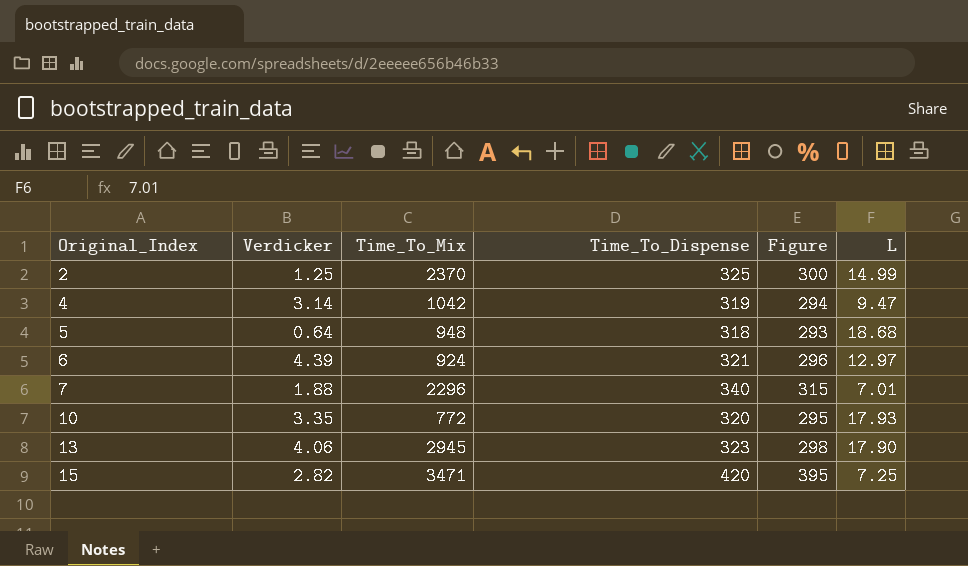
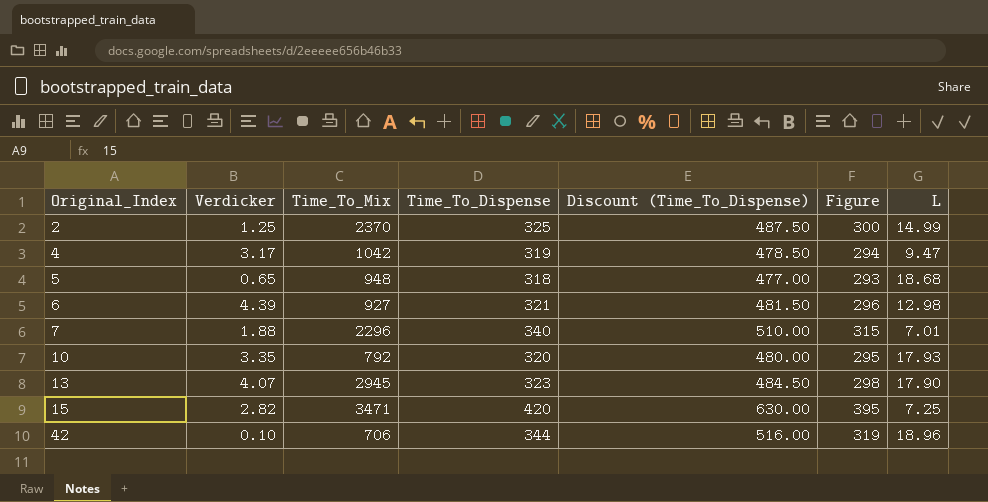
column Discount (Time_To_Dispense) | formula: none -> [Time_To_Dispense] * 1.5
4 | Verdicker: 3.14 -> 3.17
5 | Verdicker: 0.64 -> 0.65
6 | Time_To_Mix: 924 -> 927
6 | L: 12.97 -> 12.98
10 | Time_To_Mix: 772 -> 792
13 | Verdicker: 4.06 -> 4.07
row 42: none -> 0.10 | 706 | 344 | 516.00 | 319 | 18.96

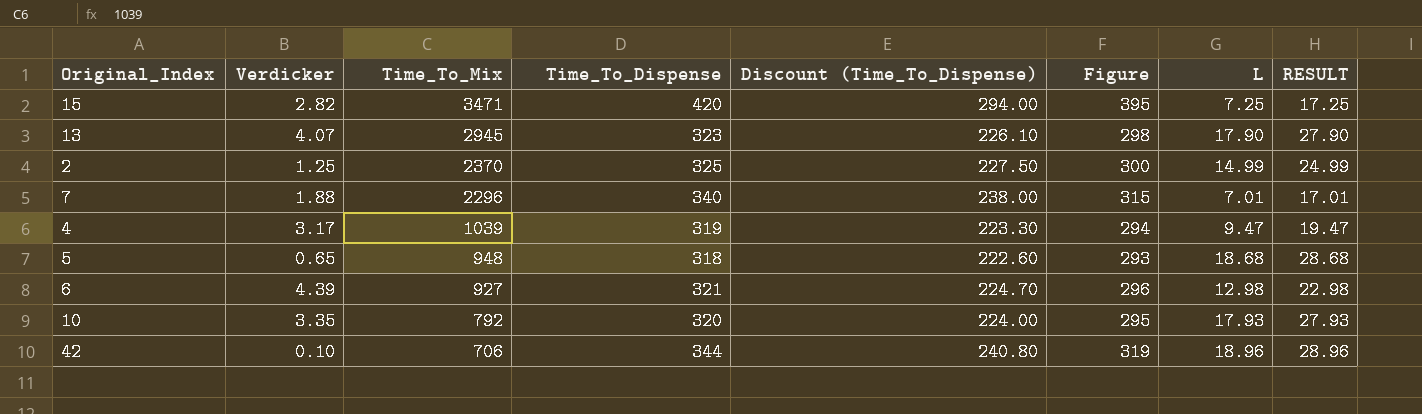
row order: Original_Index ascending -> Time_To_Mix descending
column Discount (Time_To_Dispense) | formula: [Time_To_Dispense] * 1.5 -> [Time_To_Dispense] * 0.7
column RESULT | formula: none -> [L] + 10
4 | Time_To_Mix: 1042 -> 1039

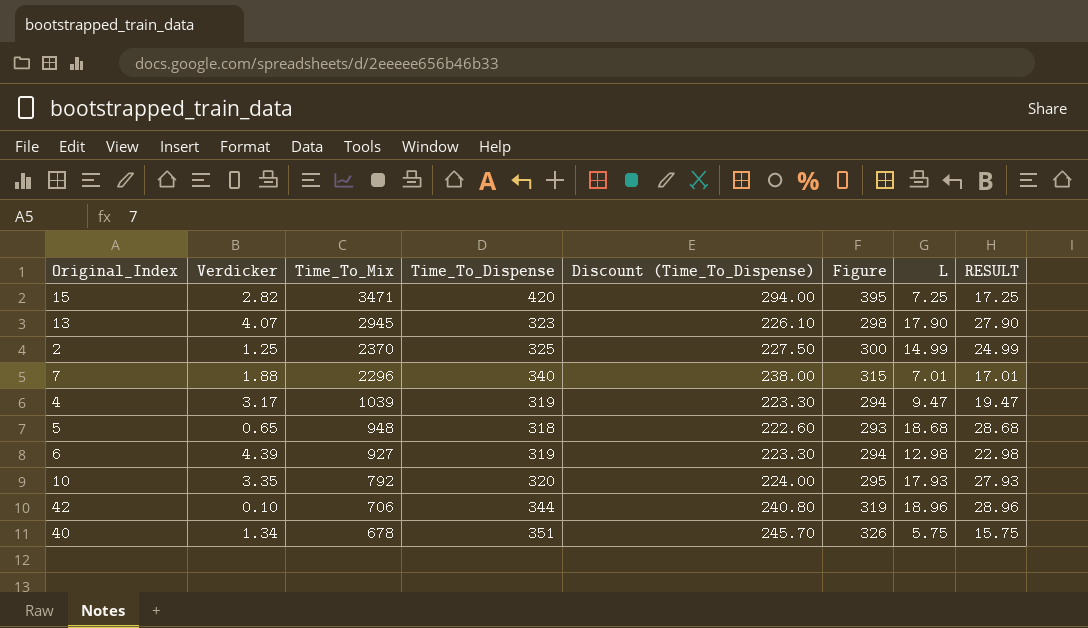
6 | Time_To_Dispense: 321 -> 319
6 | Discount (Time_To_Dispense): 224.70 -> 223.30
6 | Figure: 296 -> 294
row 40: none -> 1.34 | 678 | 351 | 245.70 | 326 | 5.75 | 15.75

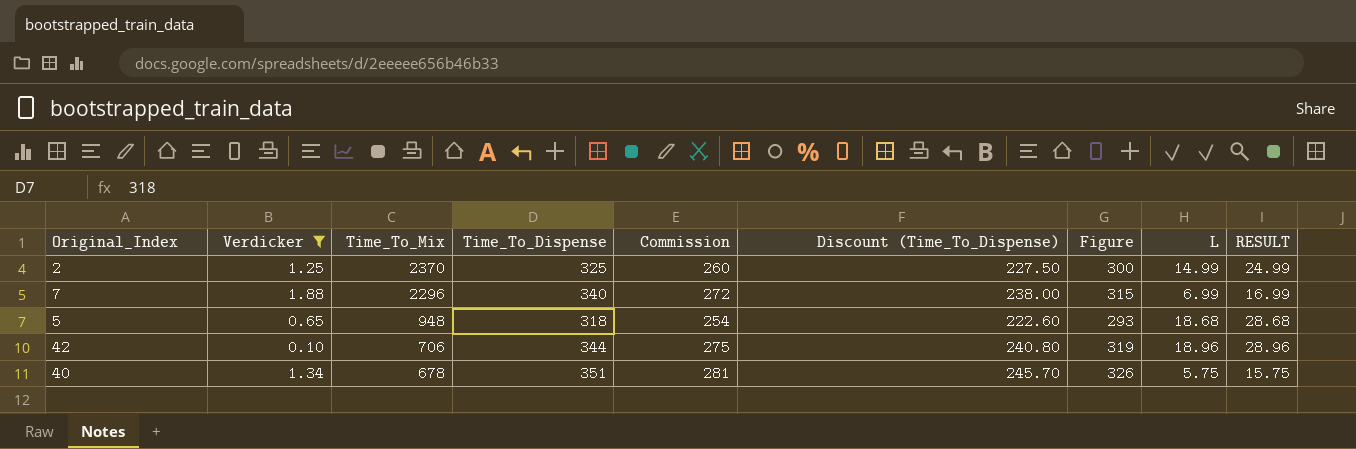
filter: none -> Verdicker <= 1.88
column Commission | formula: none -> [Time_To_Dispense] * 0.8
7 | L: 7.01 -> 6.99
7 | RESULT: 17.01 -> 16.99

